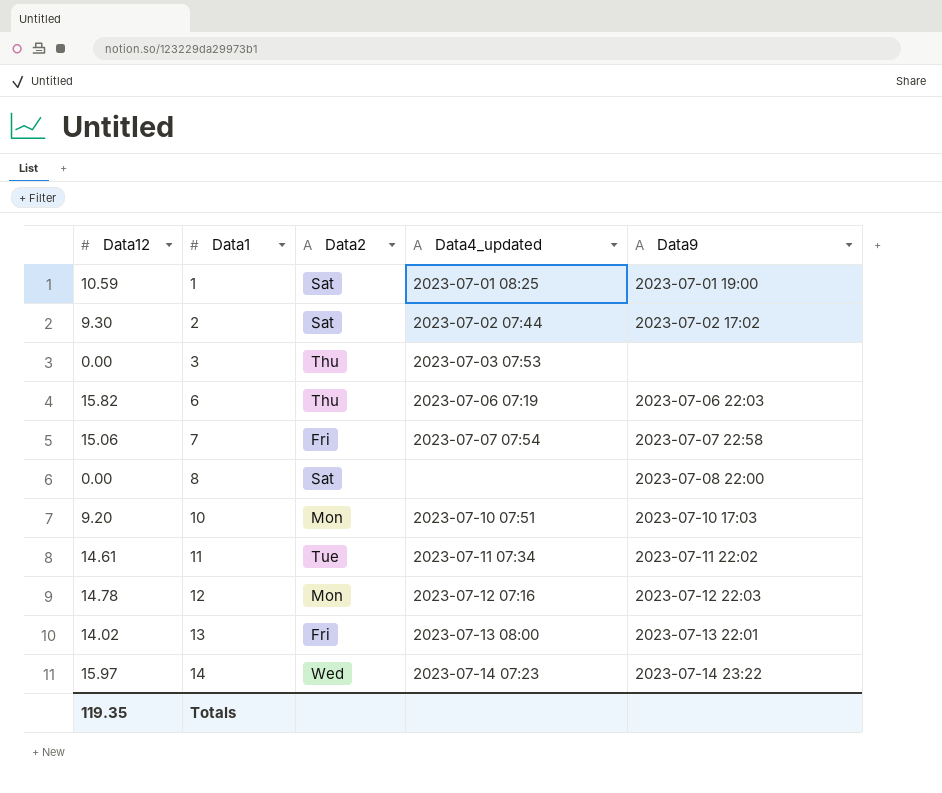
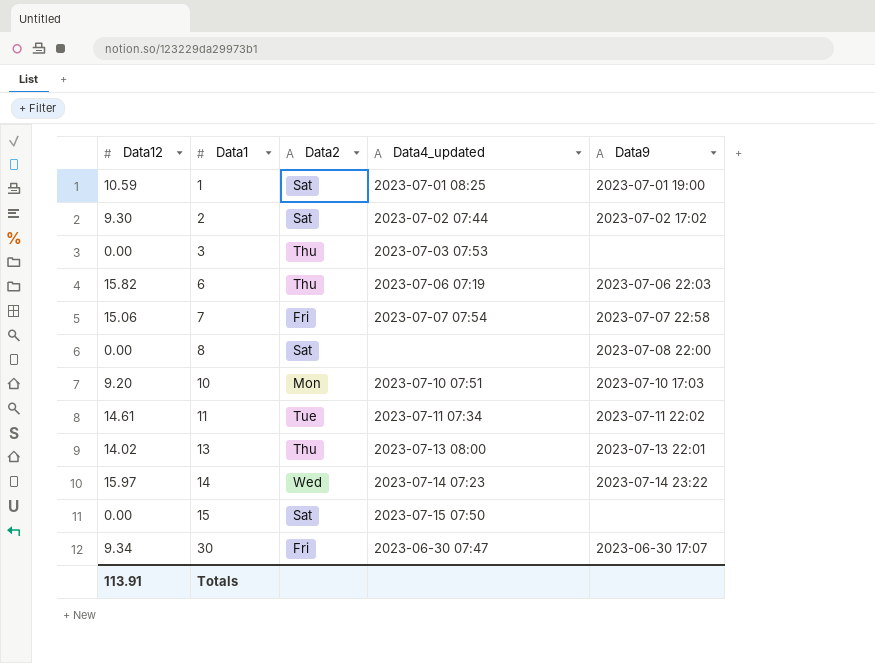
row 12: 14.78 | Mon | 2023-07-12 07:16 | 2023-07-12 22:03 -> none
13 | Data2: Fri -> Thu
row 15: none -> 0.00 | Sat | 2023-07-15 07:50 | none
row 30: none -> 9.34 | Fri | 2023-06-30 07:47 | 2023-06-30 17:07
Totals | Data12: 119.35 -> 113.91

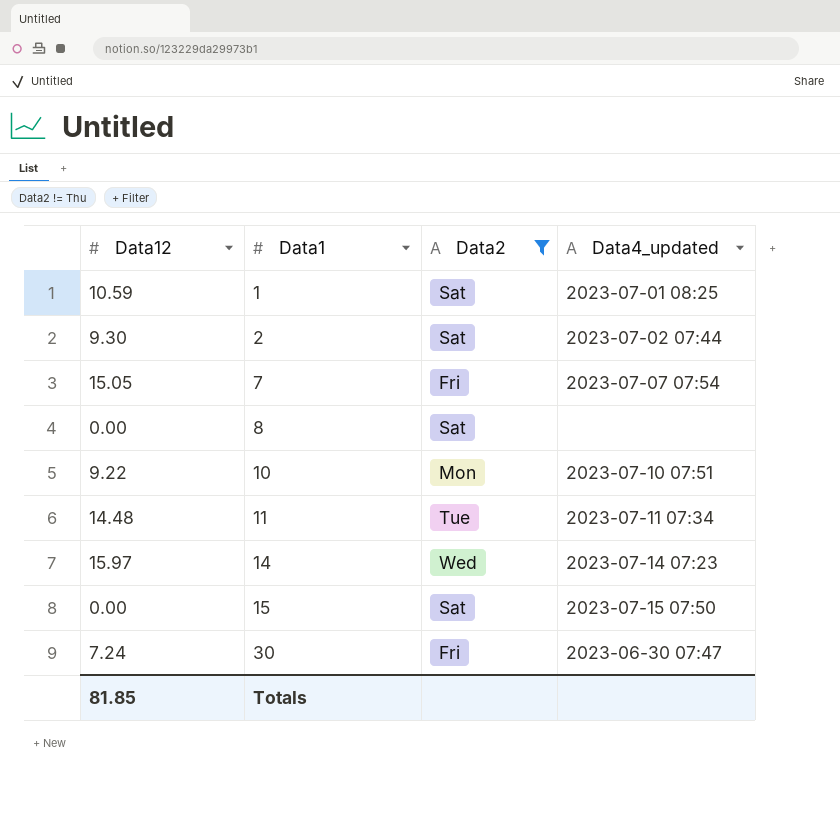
filter: none -> Data2 != Thu
column Data9 | position: 5 -> none
7 | Data12: 15.06 -> 15.05
10 | Data12: 9.20 -> 9.22
11 | Data12: 14.61 -> 14.48
30 | Data12: 9.34 -> 7.24
Totals | Data12: 113.91 -> 81.85

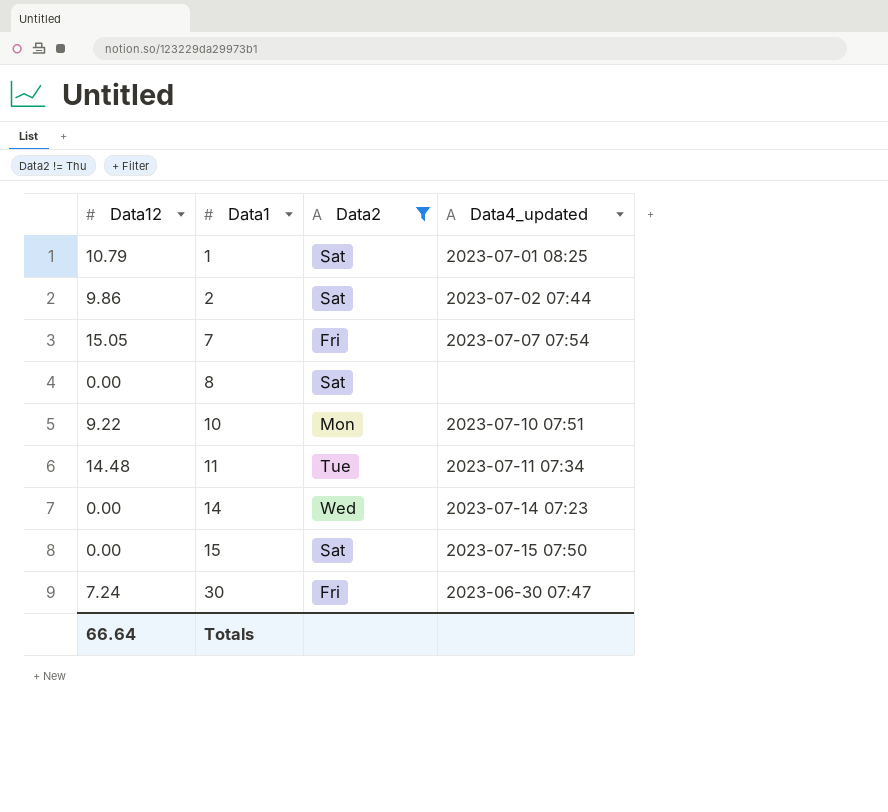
1 | Data12: 10.59 -> 10.79
2 | Data12: 9.30 -> 9.86
14 | Data12: 15.97 -> 0.00
Totals | Data12: 81.85 -> 66.64

